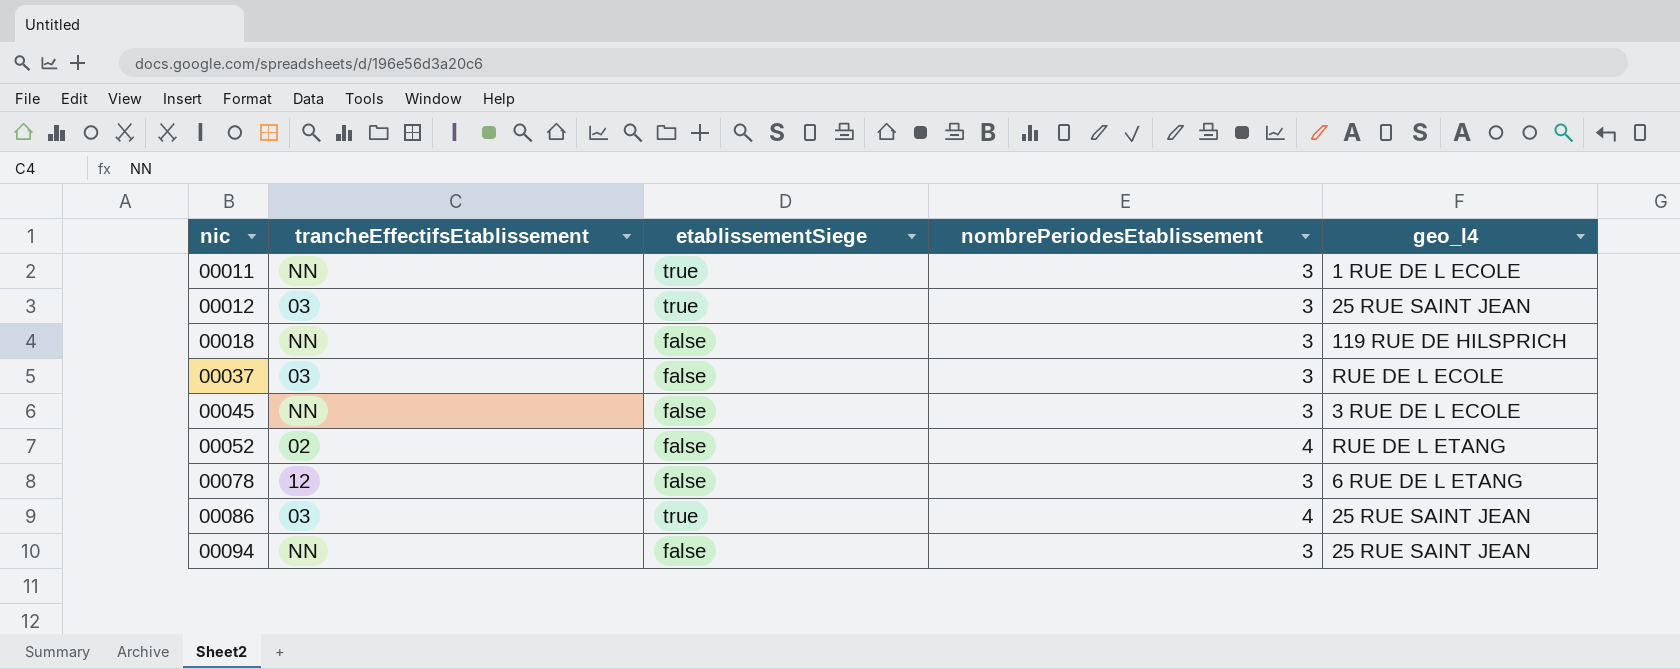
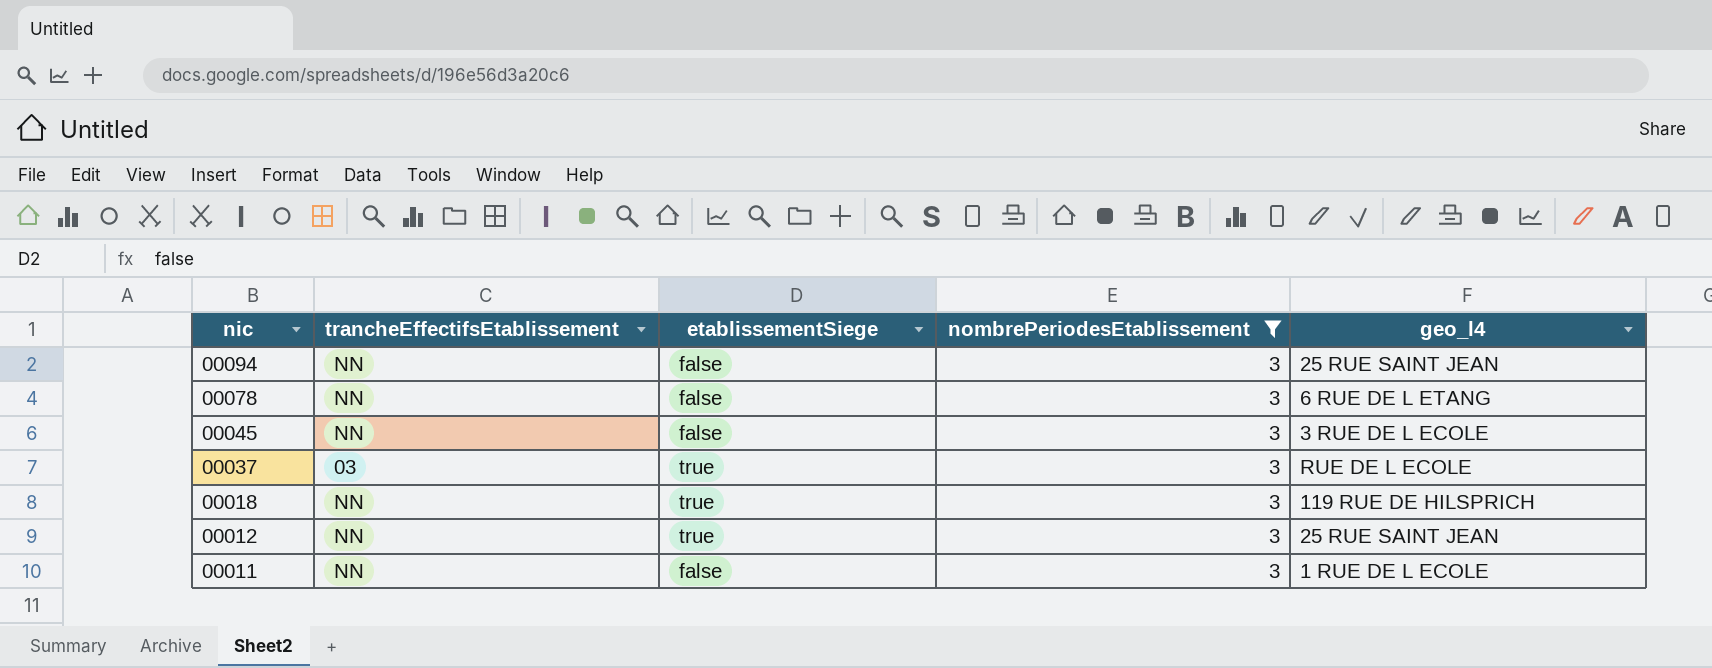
filter: none -> nombrePeriodesEtablissement = 3
row order: nic ascending -> nic descending
00078 | trancheEffectifsEtablissement: 12 -> NN
00037 | etablissementSiege: false -> true
00018 | etablissementSiege: false -> true
00012 | trancheEffectifsEtablissement: 03 -> NN
00011 | etablissementSiege: true -> false

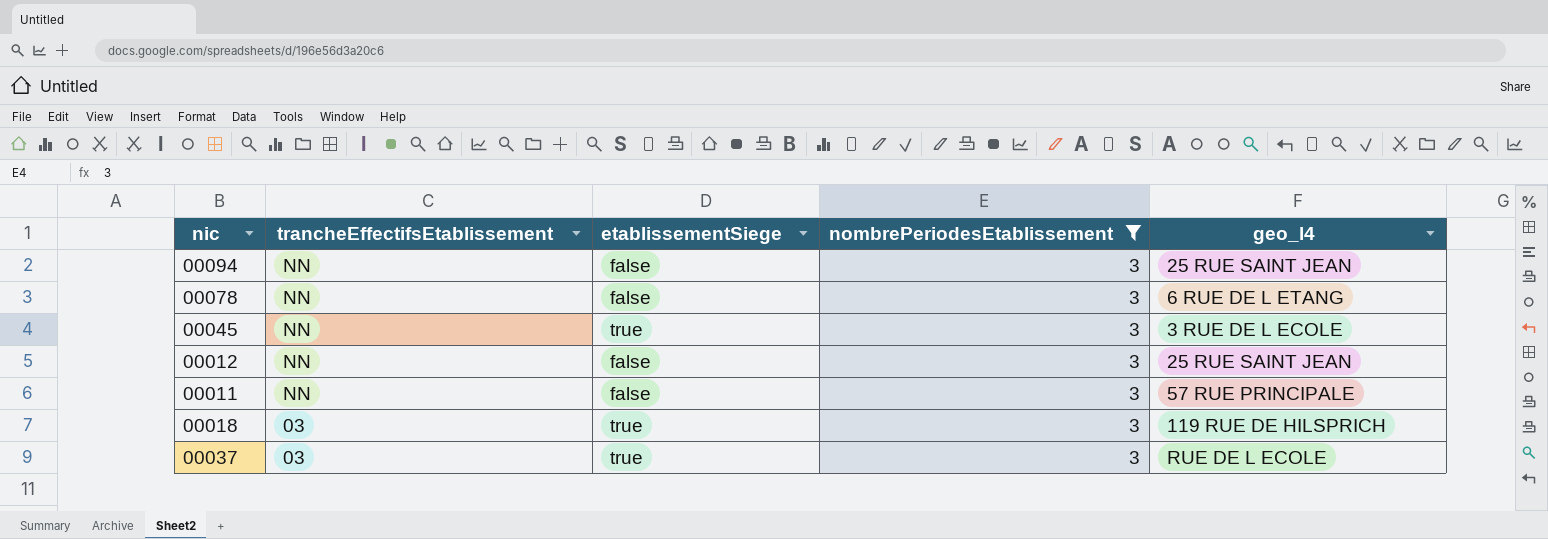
row order: nic descending -> trancheEffectifsEtablissement descending
00045 | etablissementSiege: false -> true
00012 | etablissementSiege: true -> false
00011 | geo_l4: 1 RUE DE L ECOLE -> 57 RUE PRINCIPALE
00018 | trancheEffectifsEtablissement: NN -> 03

